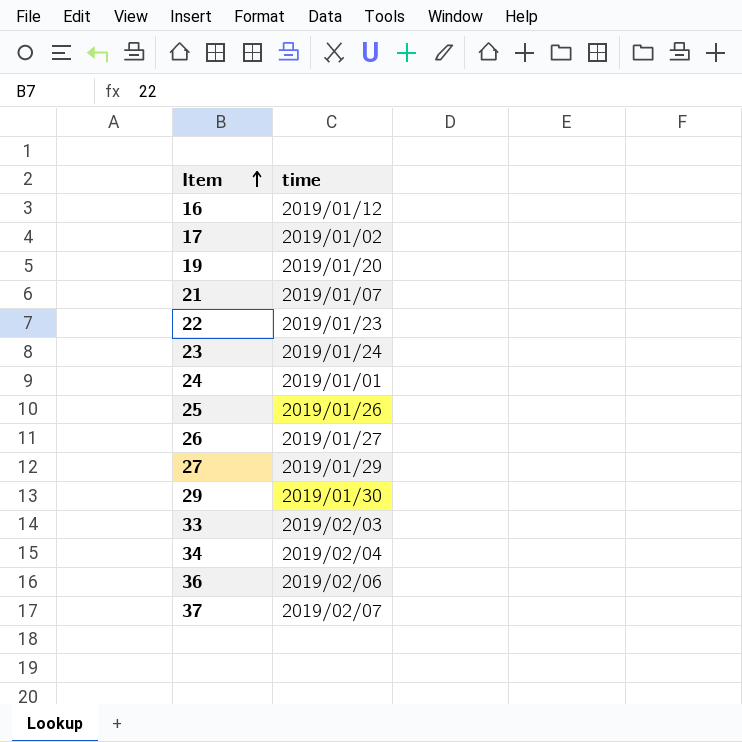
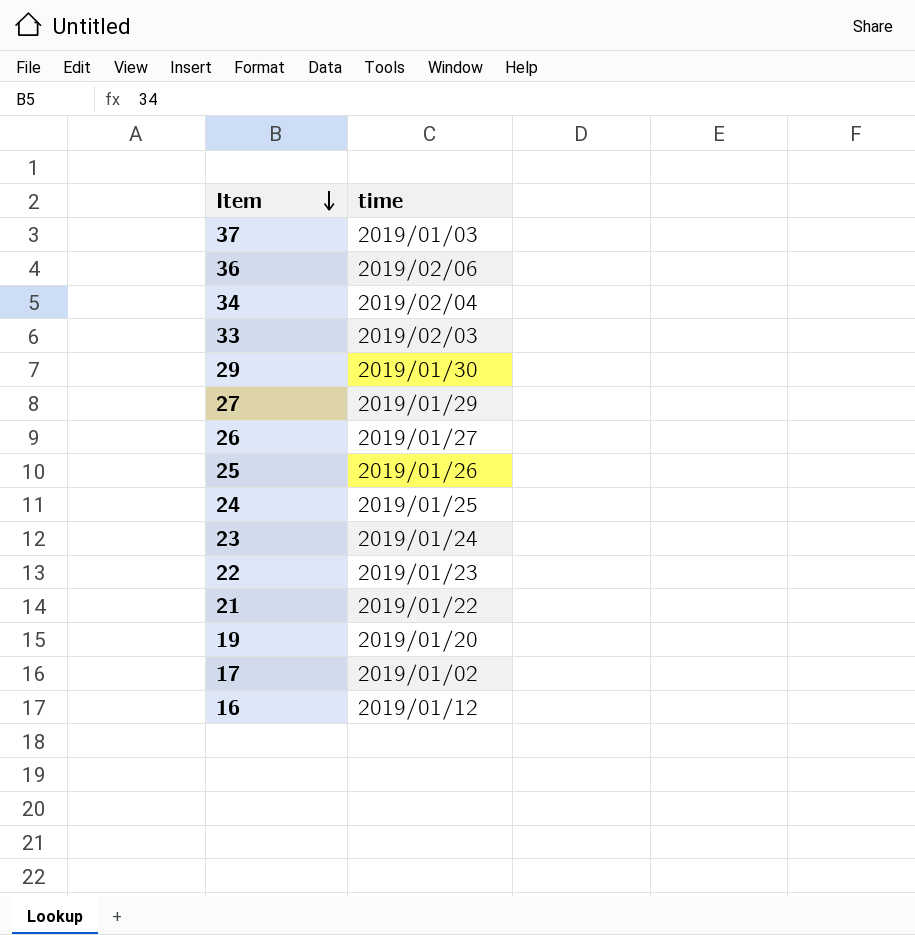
row order: Item ascending -> Item descending
37 | time: 2019/02/07 -> 2019/01/03
24 | time: 2019/01/01 -> 2019/01/25
21 | time: 2019/01/07 -> 2019/01/22

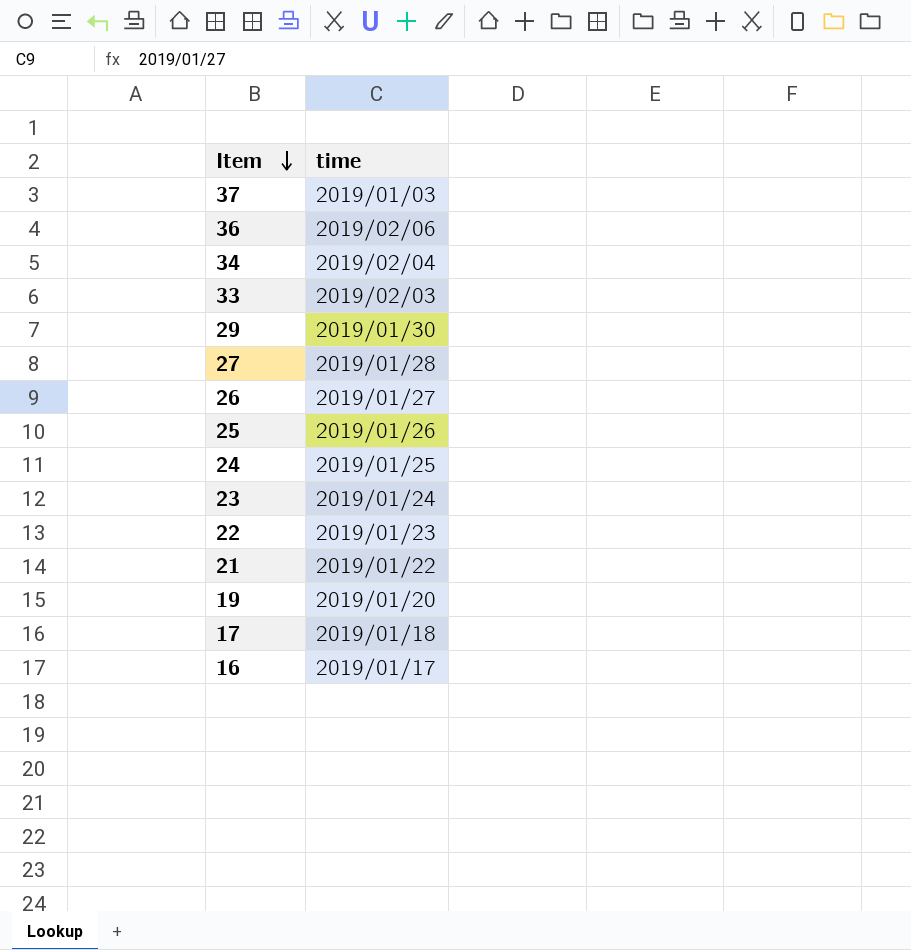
27 | time: 2019/01/29 -> 2019/01/28
17 | time: 2019/01/02 -> 2019/01/18
16 | time: 2019/01/12 -> 2019/01/17

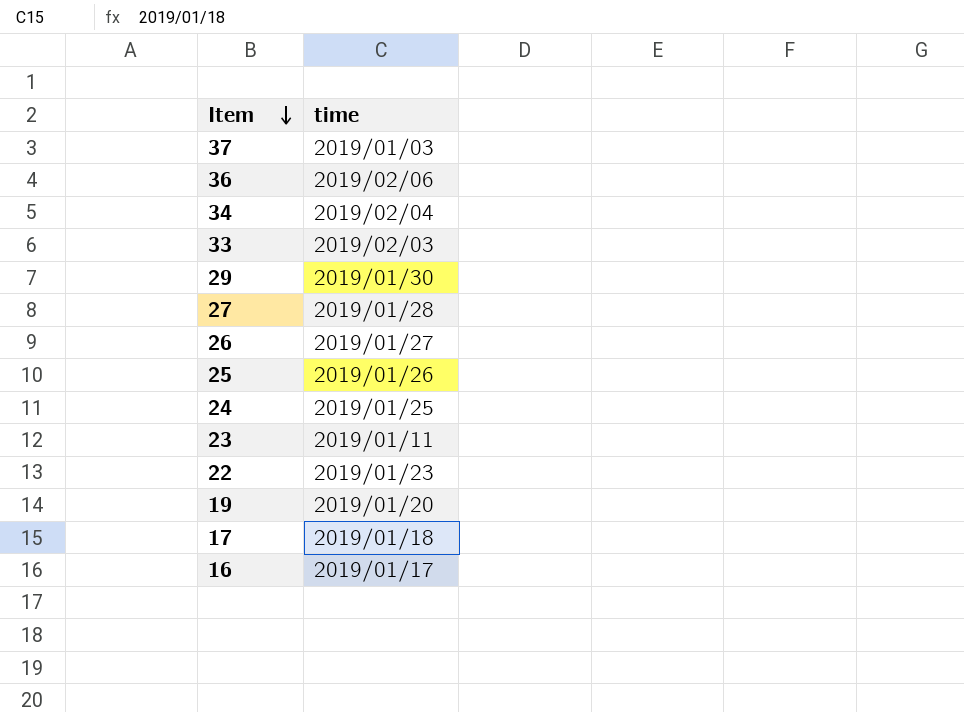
row 21: 2019/01/22 -> none
23 | time: 2019/01/24 -> 2019/01/11

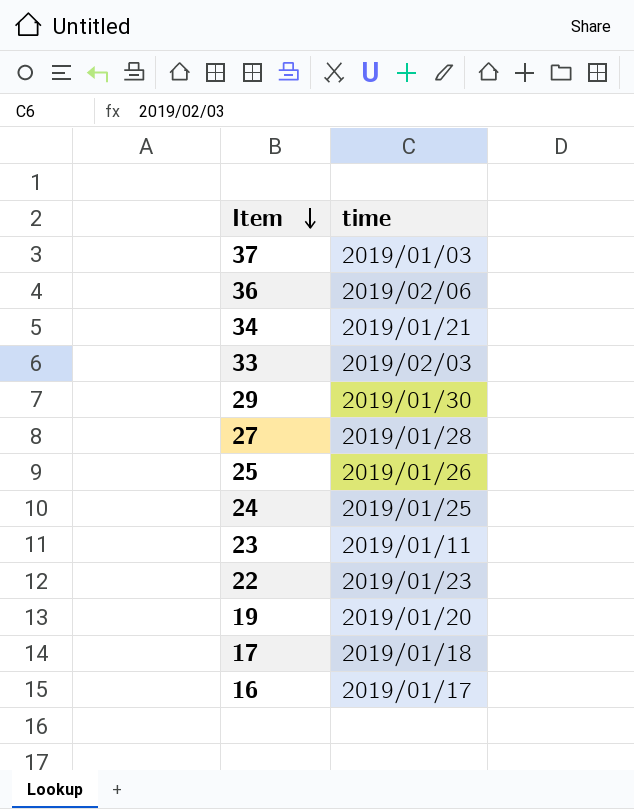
row 26: 2019/01/27 -> none
34 | time: 2019/02/04 -> 2019/01/21

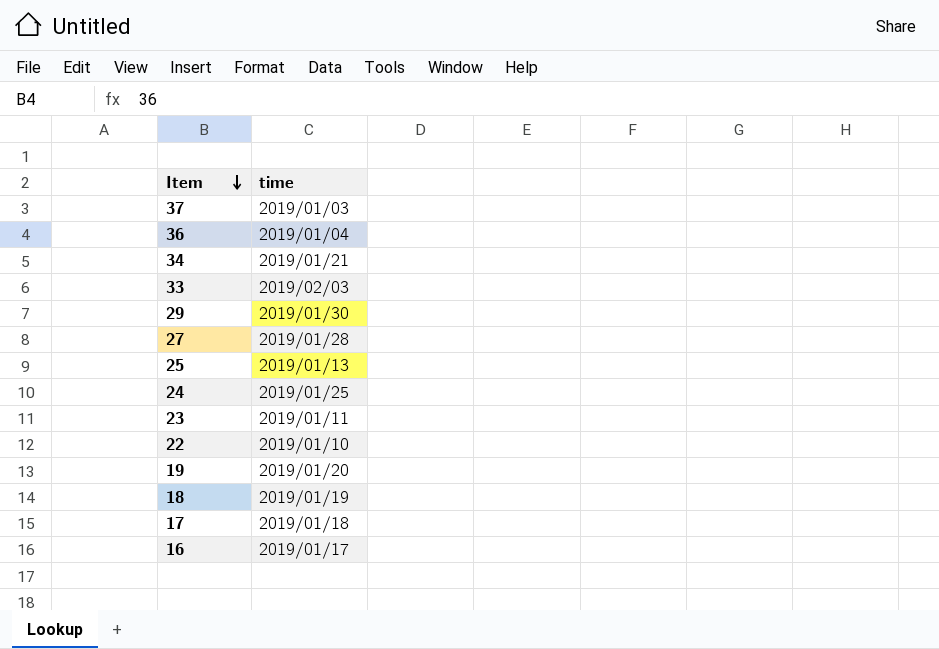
36 | time: 2019/02/06 -> 2019/01/04
25 | time: 2019/01/26 -> 2019/01/13
22 | time: 2019/01/23 -> 2019/01/10
row 18: none -> 2019/01/19

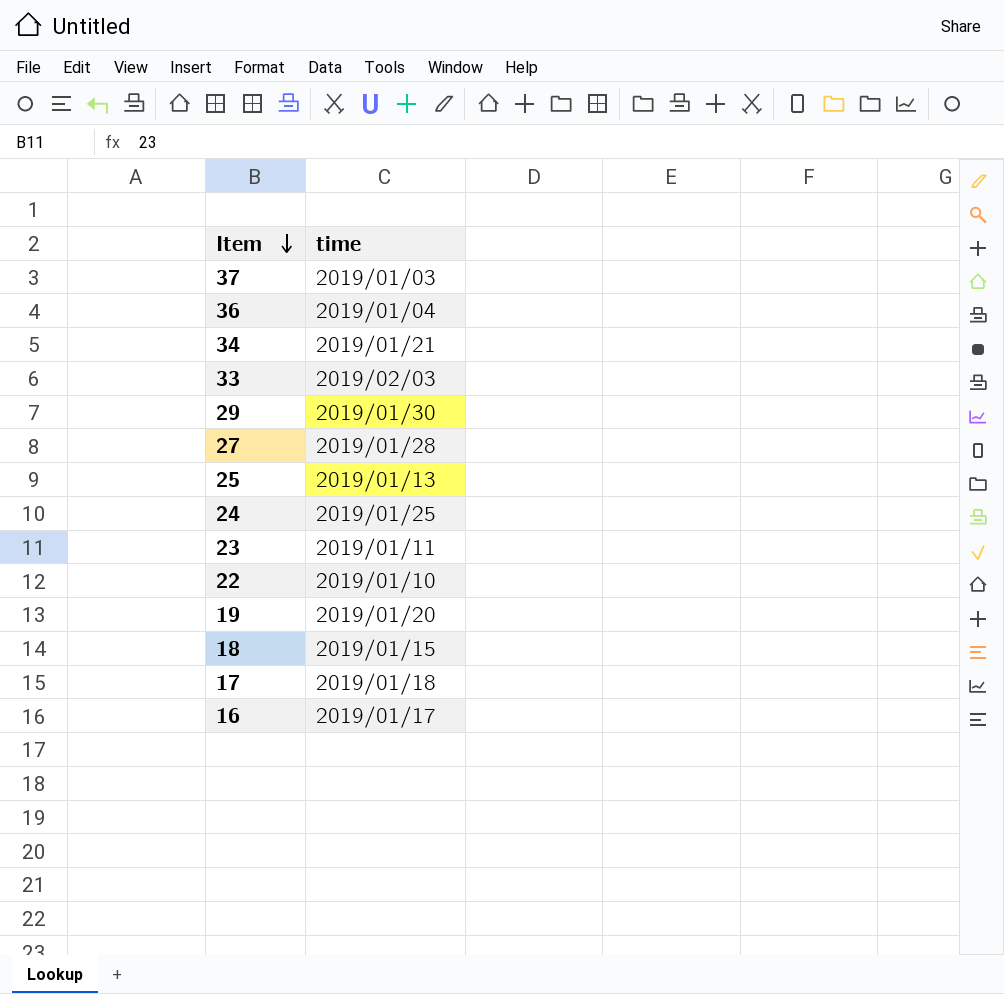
18 | time: 2019/01/19 -> 2019/01/15

